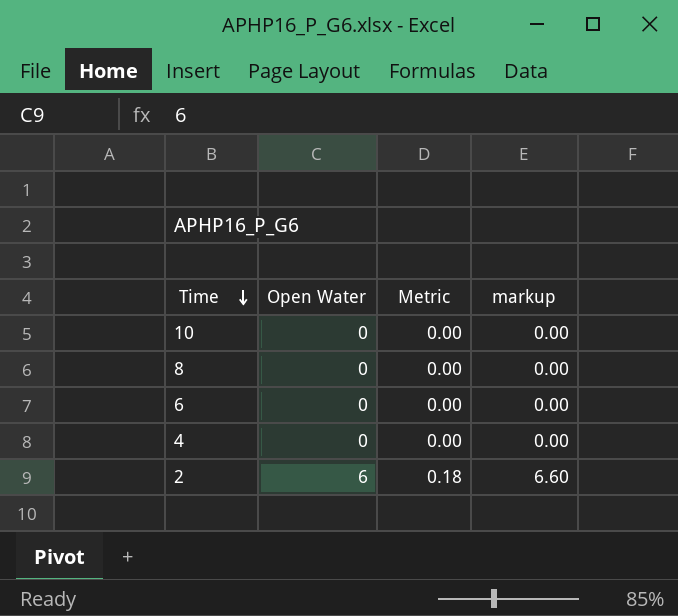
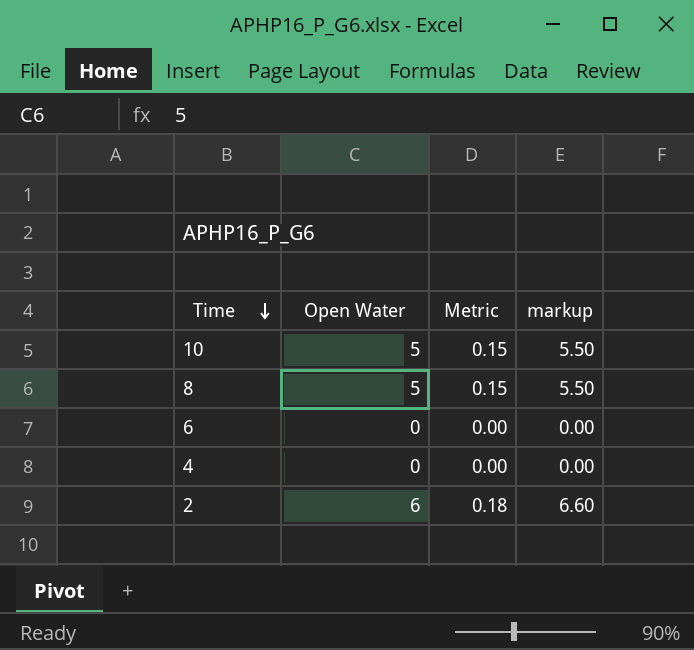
10 | Open Water: 0 -> 5
10 | Metric: 0.00 -> 0.15
10 | markup: 0.00 -> 5.50
8 | Open Water: 0 -> 5
8 | Metric: 0.00 -> 0.15
8 | markup: 0.00 -> 5.50

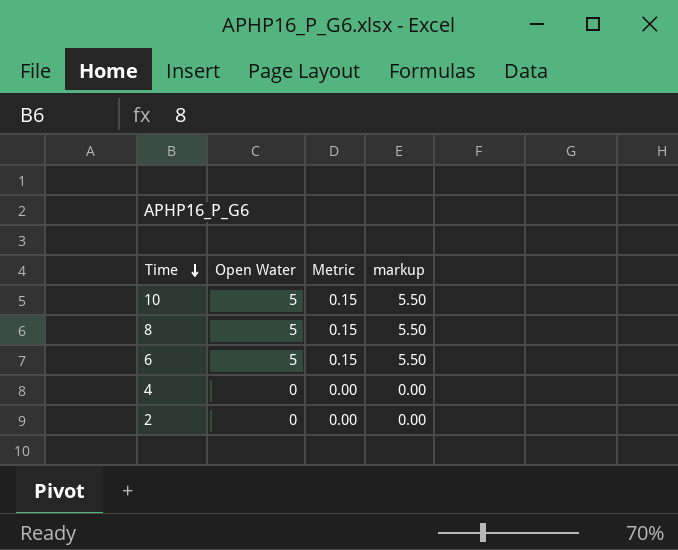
6 | Open Water: 0 -> 5
6 | Metric: 0.00 -> 0.15
6 | markup: 0.00 -> 5.50
2 | Open Water: 6 -> 0
2 | Metric: 0.18 -> 0.00
2 | markup: 6.60 -> 0.00

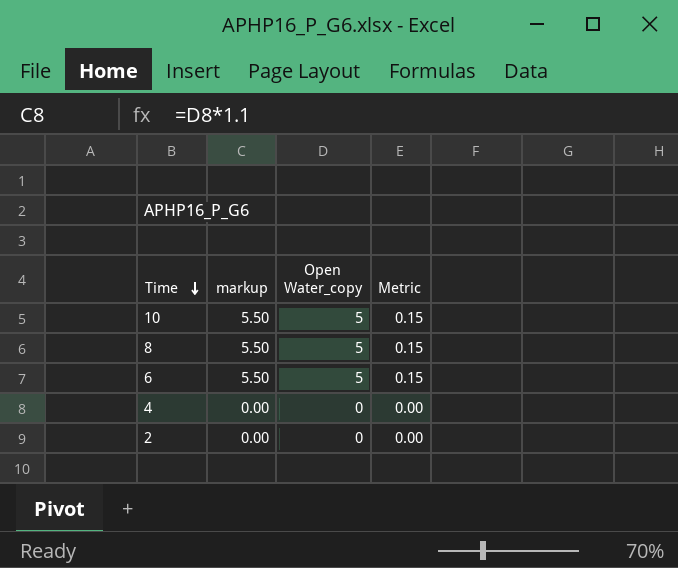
column markup | position: 4 -> 2
column name: Open Water -> Open Water_copy

